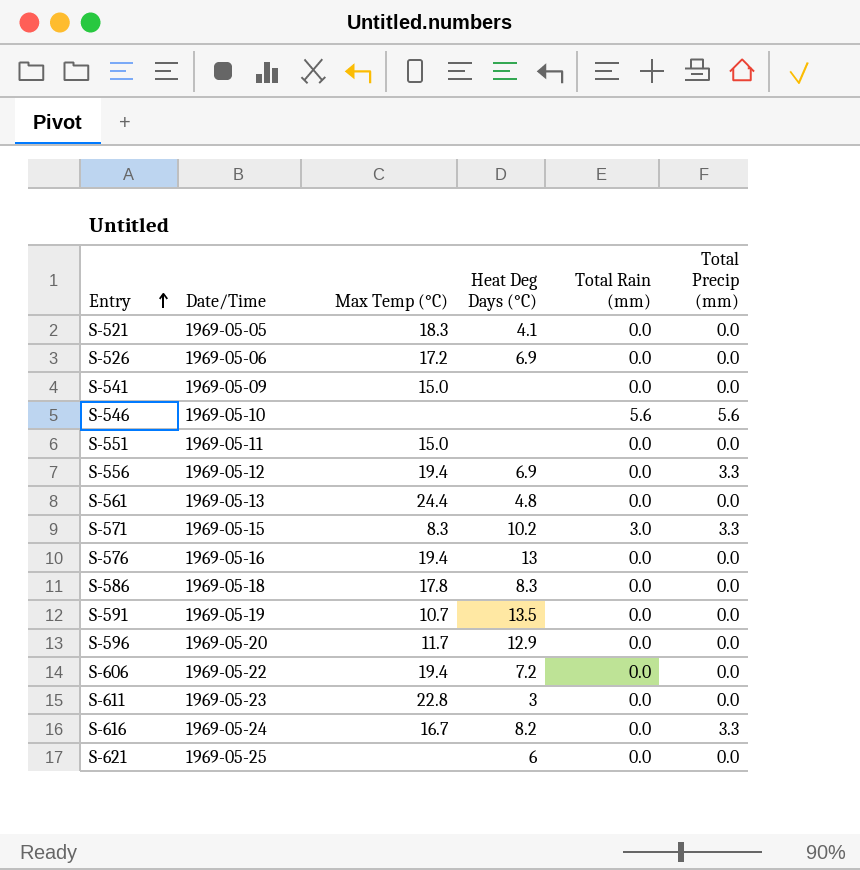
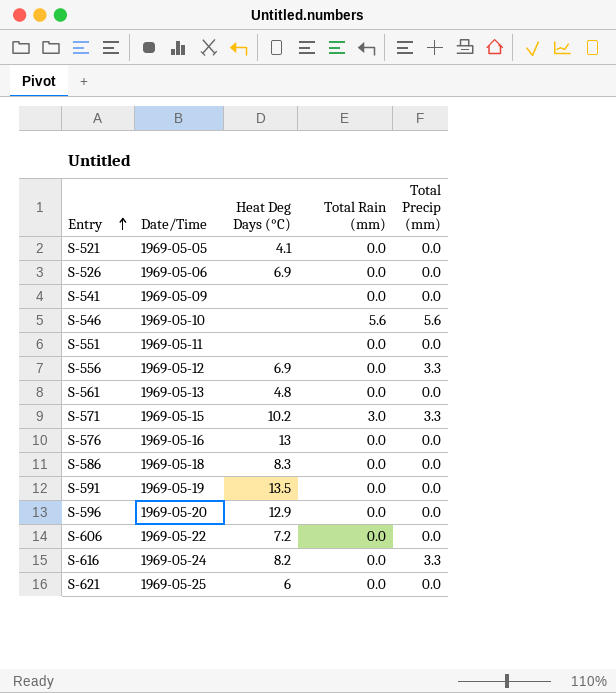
column Max Temp (°C) | position: 3 -> none
row S-611: 1969-05-23 | 22.8 | 3 | 0.0 | 0.0 -> none

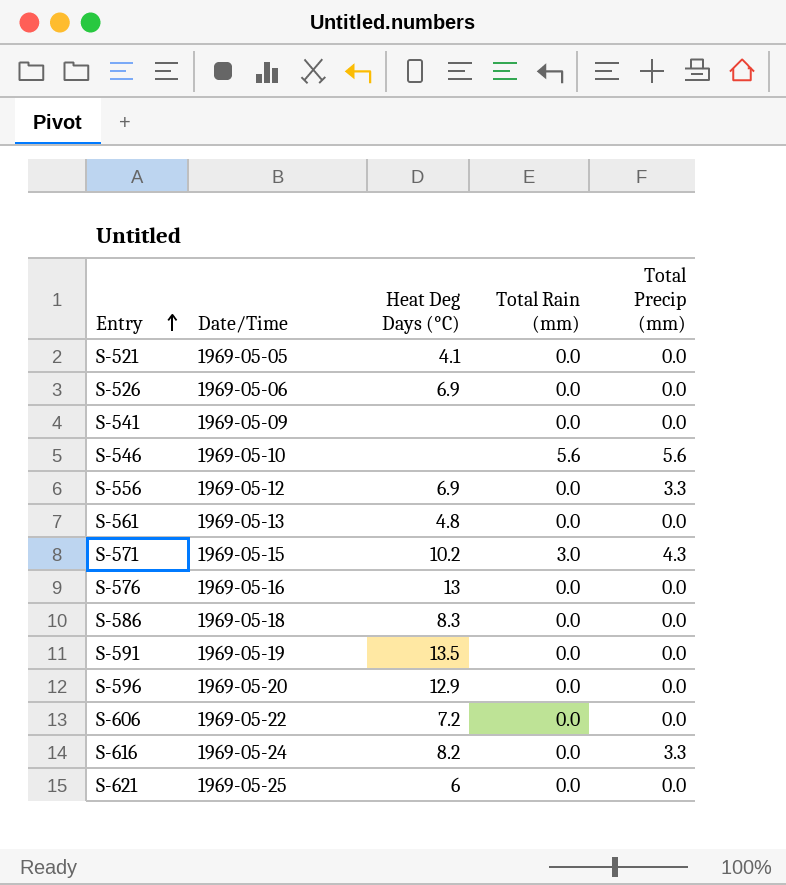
row S-551: 1969-05-11 | none | 0.0 | 0.0 -> none
S-571 | Total Precip (mm): 3.3 -> 4.3

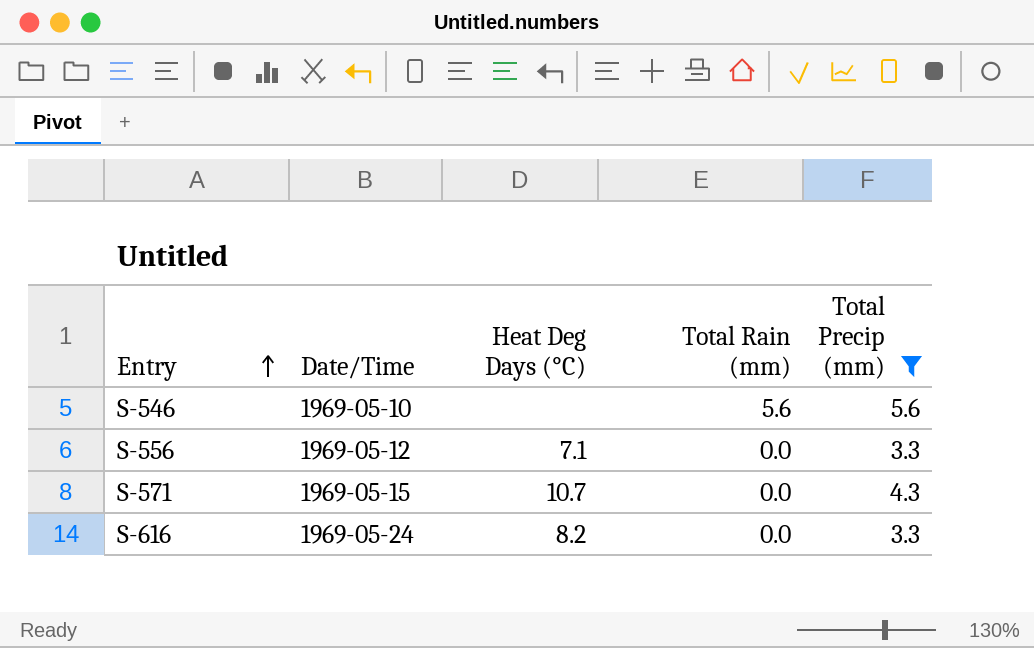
filter: none -> Total Precip (mm) != 0.0
S-556 | Heat Deg Days (°C): 6.9 -> 7.1
S-571 | Heat Deg Days (°C): 10.2 -> 10.7
S-571 | Total Rain (mm): 3.0 -> 0.0

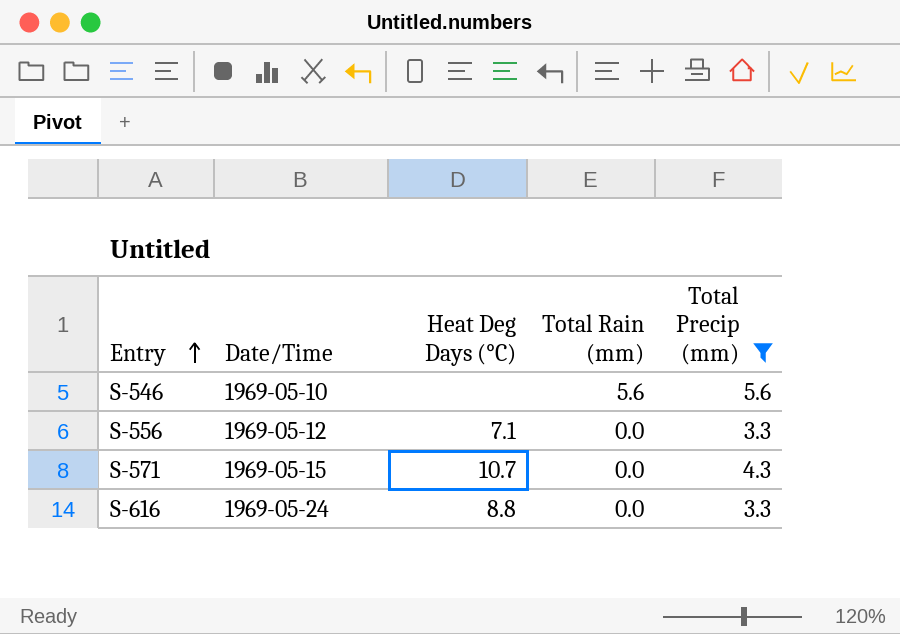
S-616 | Heat Deg Days (°C): 8.2 -> 8.8

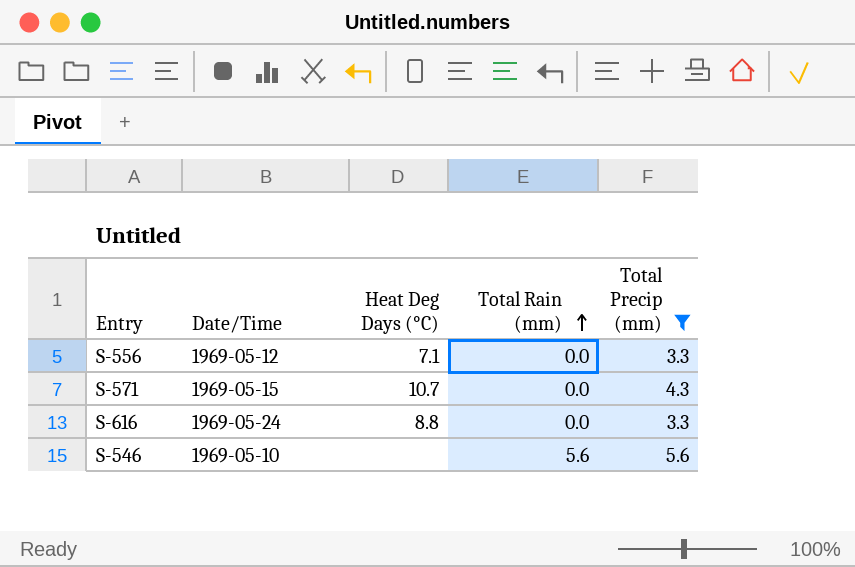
row order: Entry ascending -> Total Rain (mm) ascending

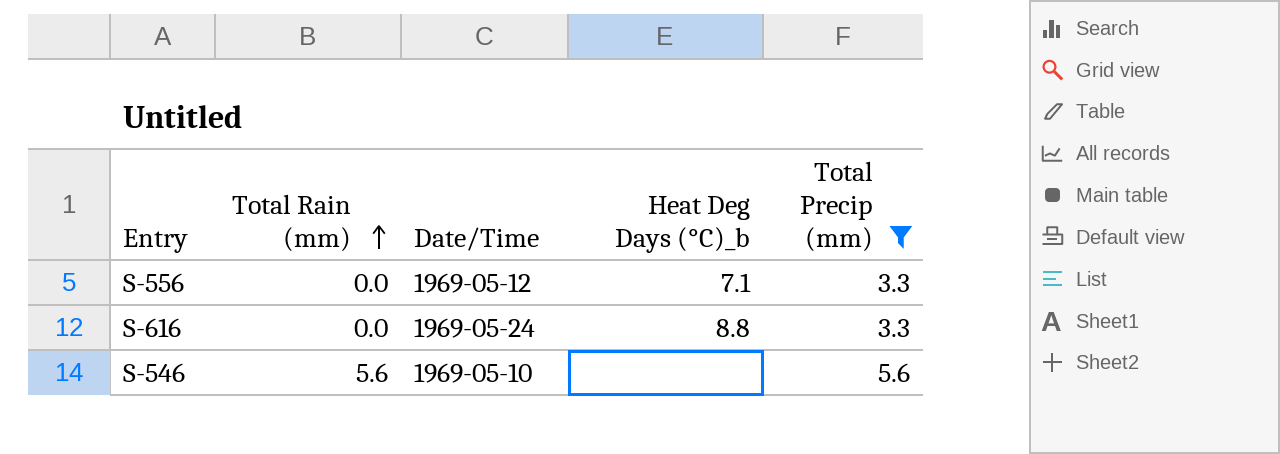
column Total Rain (mm) | position: 4 -> 2
column name: Heat Deg Days (°C) -> Heat Deg Days (°C)_b
row S-571: 1969-05-15 | 10.7 | 0.0 | 4.3 -> none

